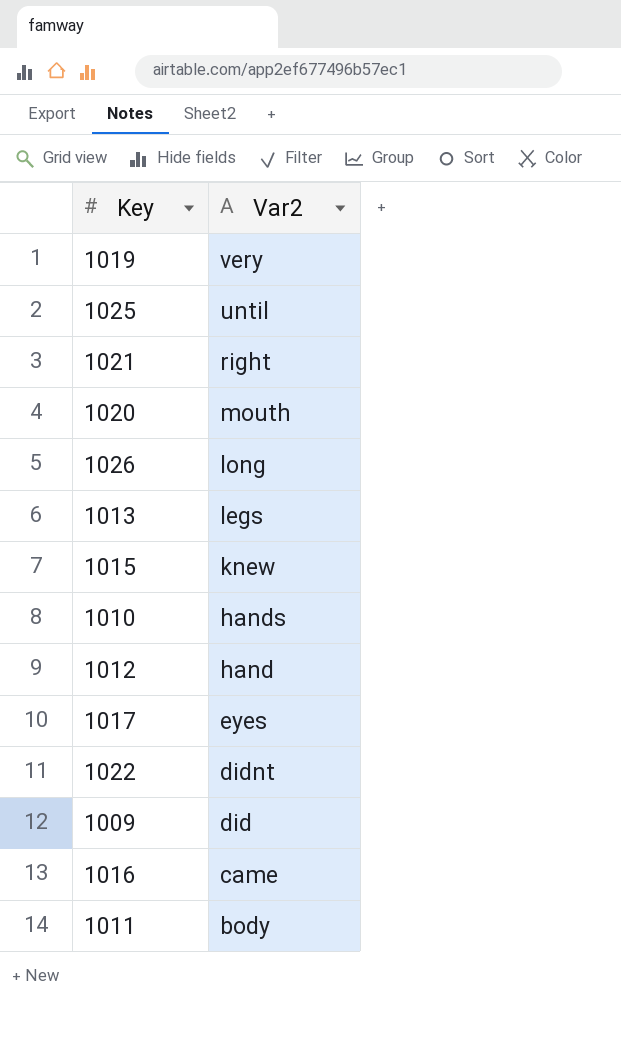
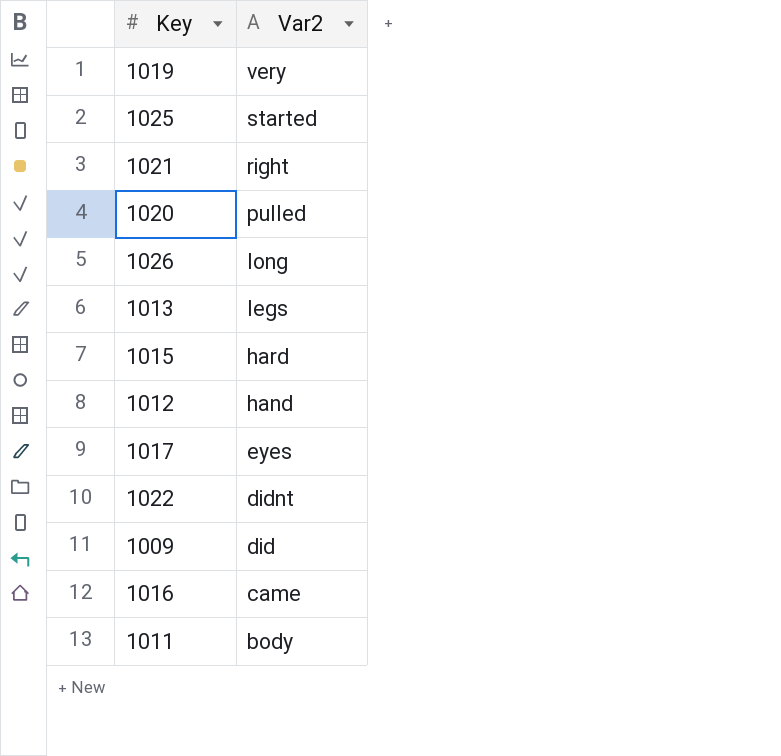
row 1010: hands -> none
1025 | Var2: until -> started
1020 | Var2: mouth -> pulled
1015 | Var2: knew -> hard

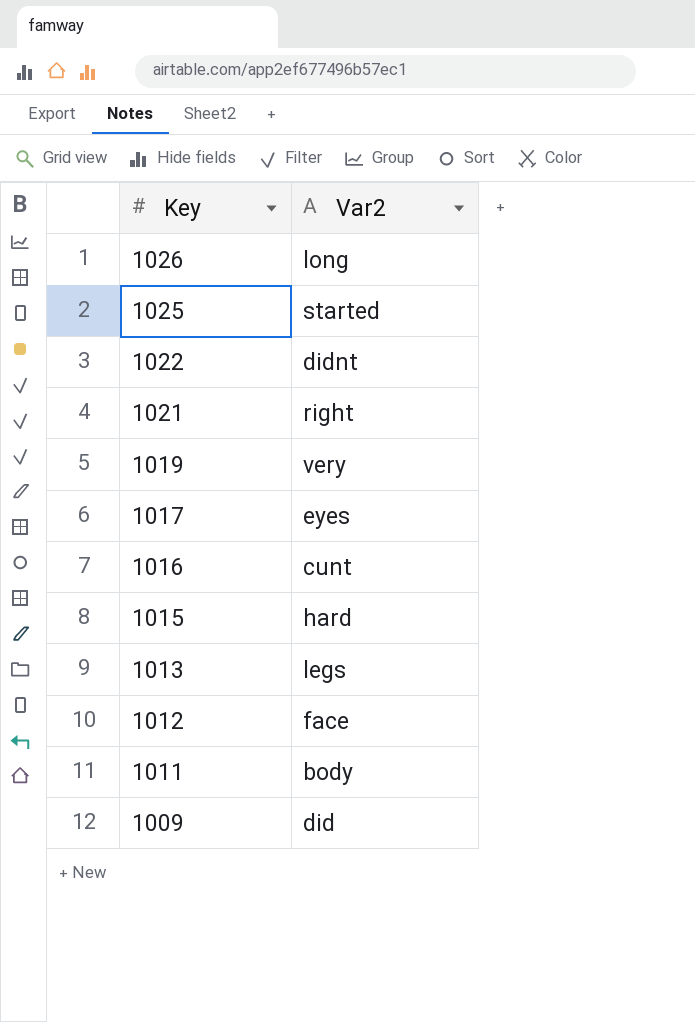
row order: Var2 descending -> Key descending
row 1020: pulled -> none
1016 | Var2: came -> cunt
1012 | Var2: hand -> face

